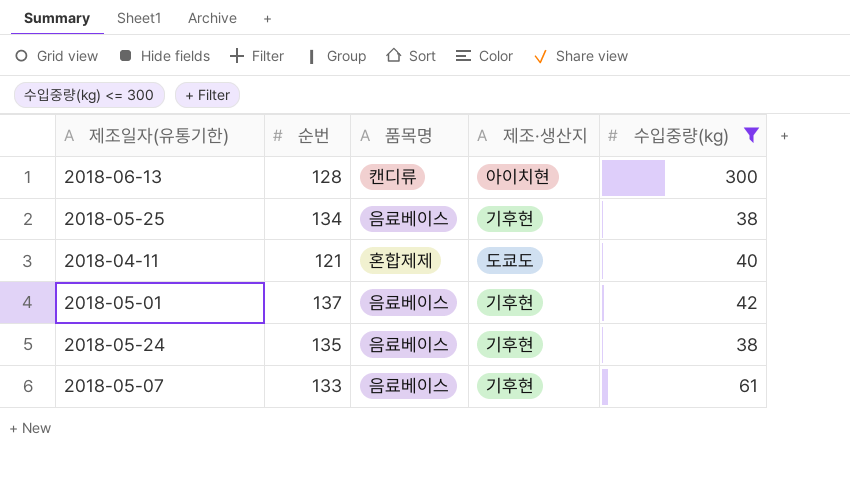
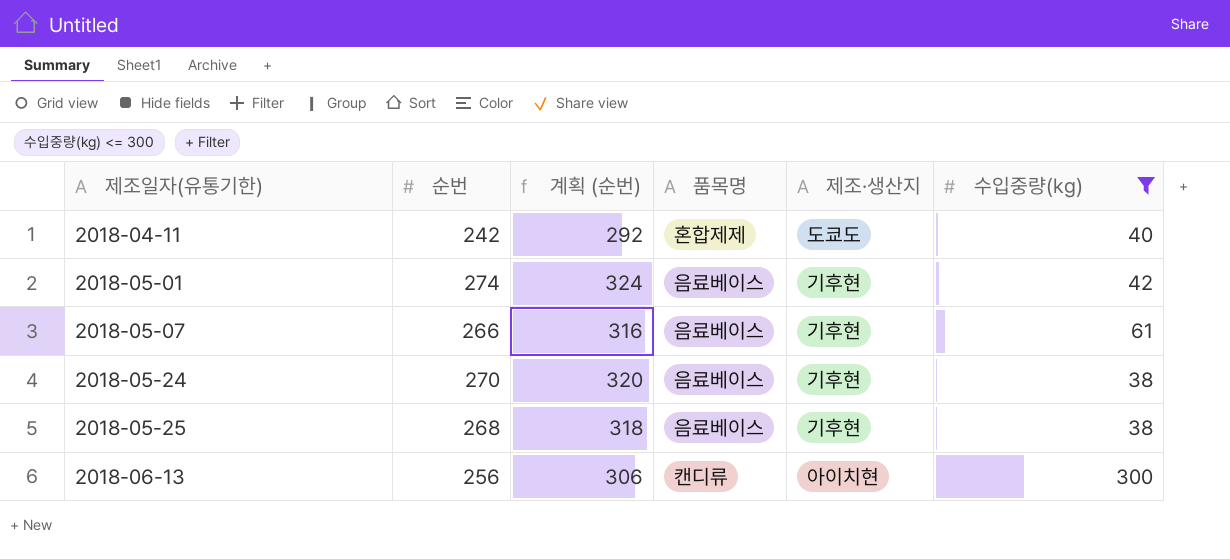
row order: none -> 제조일자(유통기한) ascending
column 계획 (순번) | formula: none -> [순번] + 50
2018-04-11 | 순번: 121 -> 242
2018-05-01 | 순번: 137 -> 274
2018-05-07 | 순번: 133 -> 266
2018-05-24 | 순번: 135 -> 270
2018-05-25 | 순번: 134 -> 268
2018-06-13 | 순번: 128 -> 256

